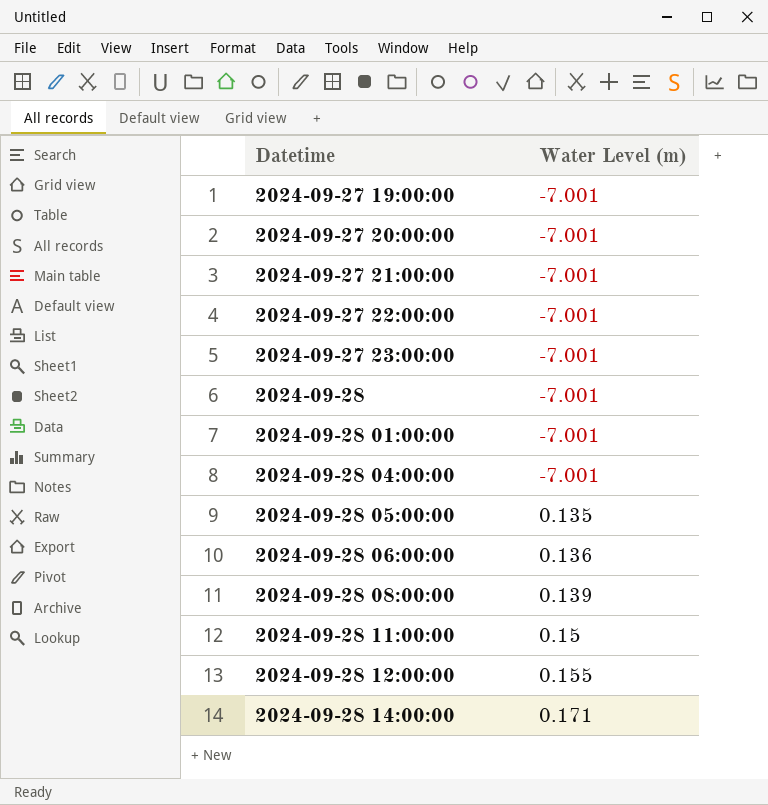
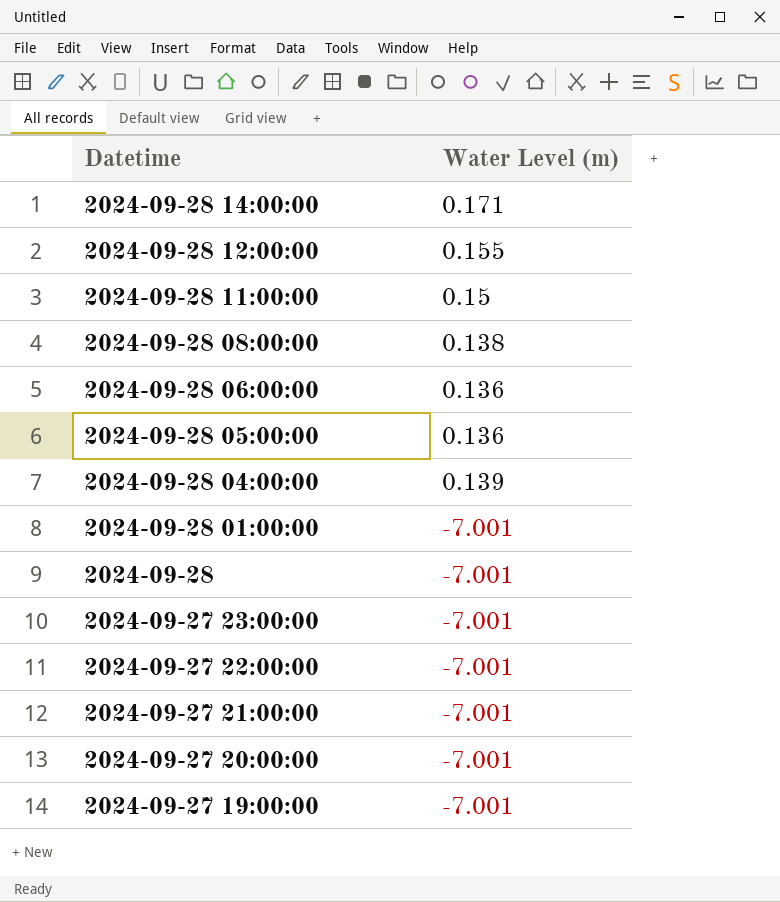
row order: Datetime ascending -> Datetime descending
2024-09-28 08:00:00 | Water Level (m): 0.139 -> 0.138
2024-09-28 05:00:00 | Water Level (m): 0.135 -> 0.136
2024-09-28 04:00:00 | Water Level (m): -7.001 -> 0.139

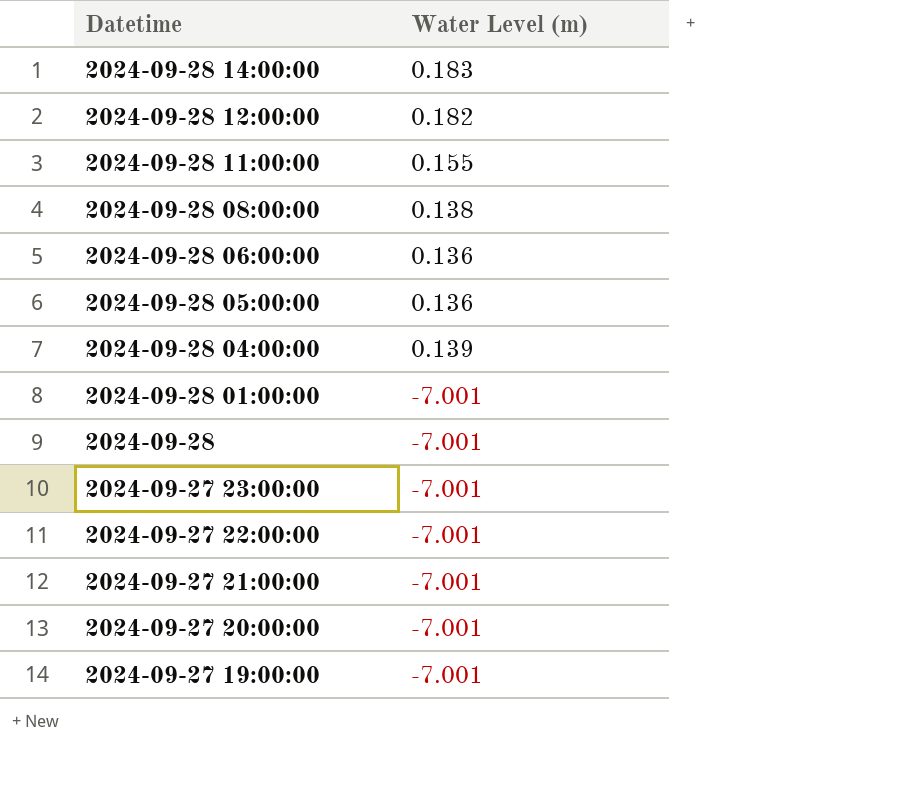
2024-09-28 14:00:00 | Water Level (m): 0.171 -> 0.183
2024-09-28 12:00:00 | Water Level (m): 0.155 -> 0.182
2024-09-28 11:00:00 | Water Level (m): 0.15 -> 0.155

